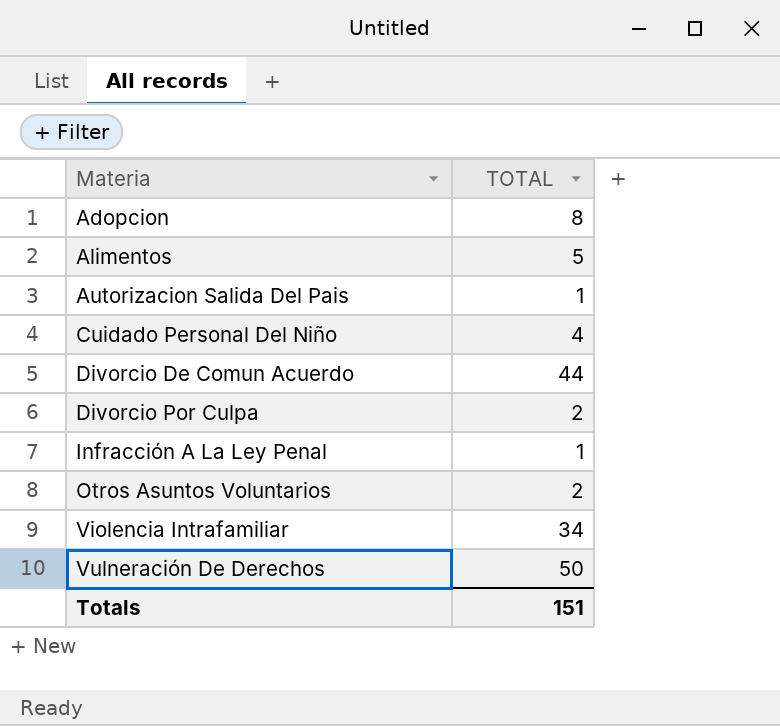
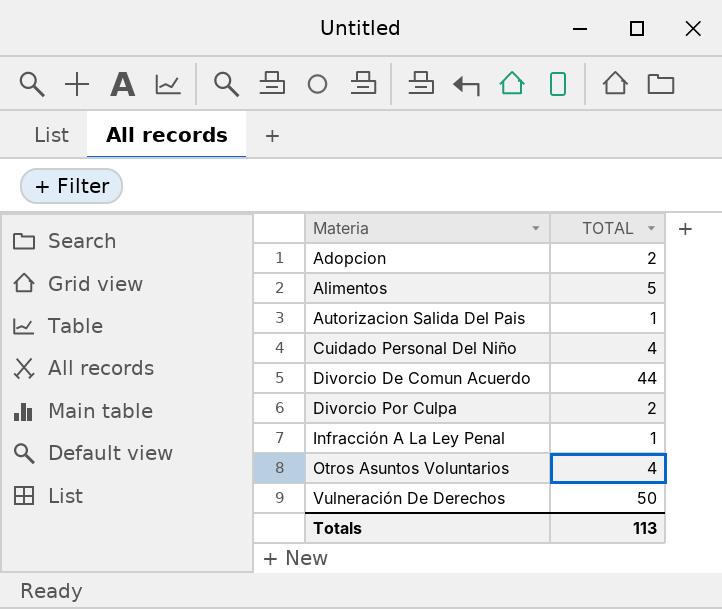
row Violencia Intrafamiliar: 34 -> none
Adopcion | TOTAL: 8 -> 2
Otros Asuntos Voluntarios | TOTAL: 2 -> 4
Totals | TOTAL: 151 -> 113

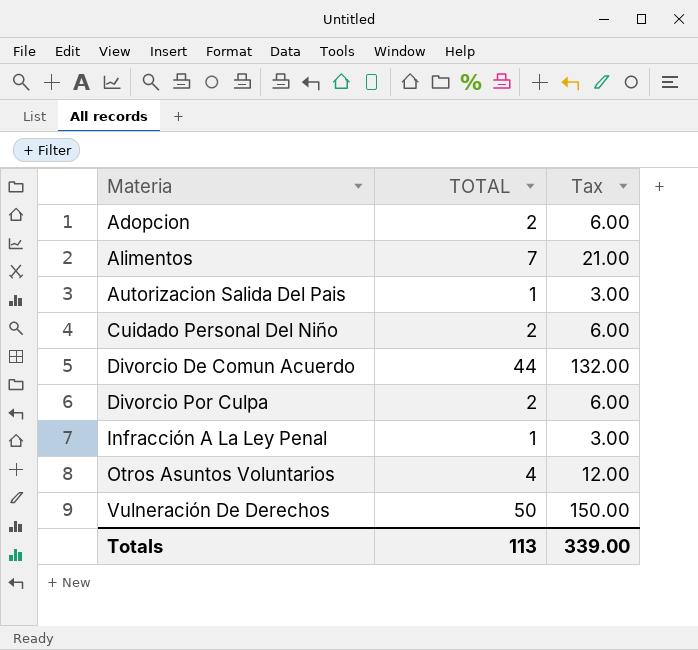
column Tax | formula: none -> [TOTAL] * 3
Alimentos | TOTAL: 5 -> 7
Cuidado Personal Del Niño | TOTAL: 4 -> 2

